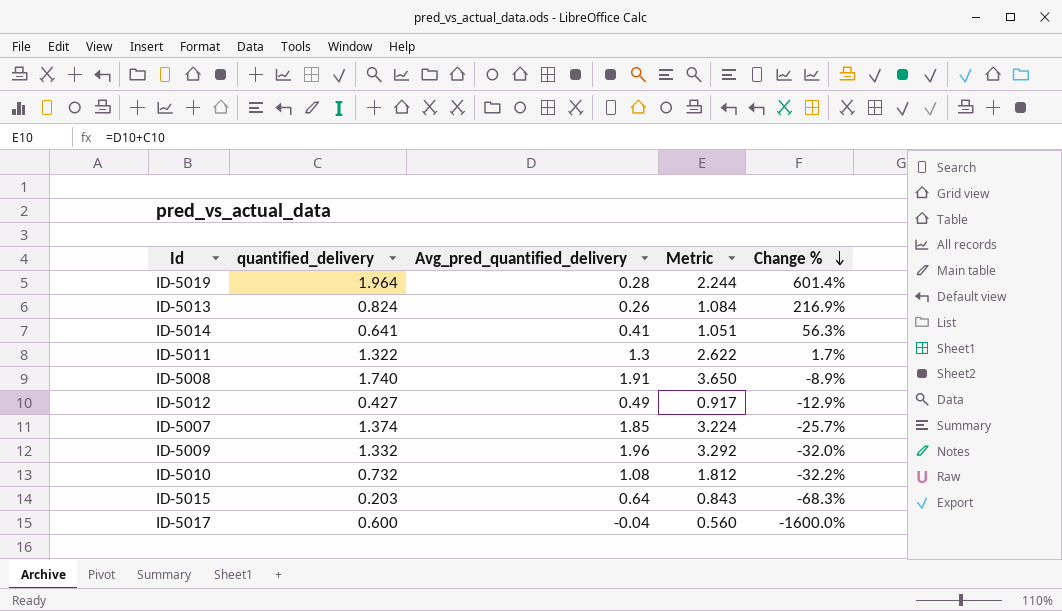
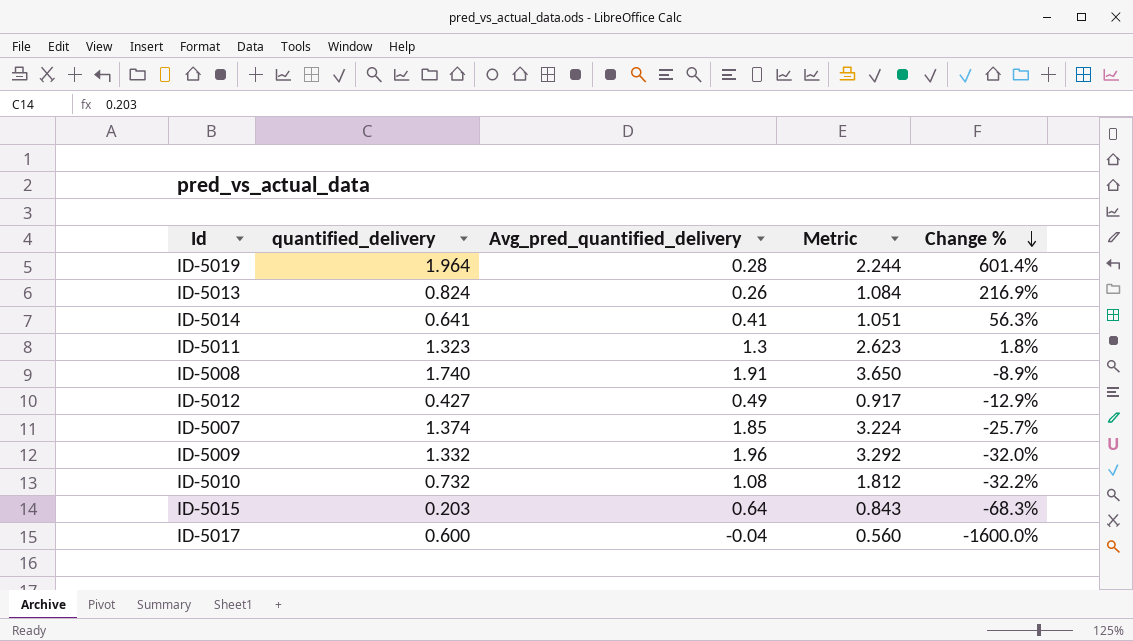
ID-5011 | quantified_delivery: 1.322 -> 1.323
ID-5011 | Metric: 2.622 -> 2.623
ID-5011 | Change %: 1.7% -> 1.8%

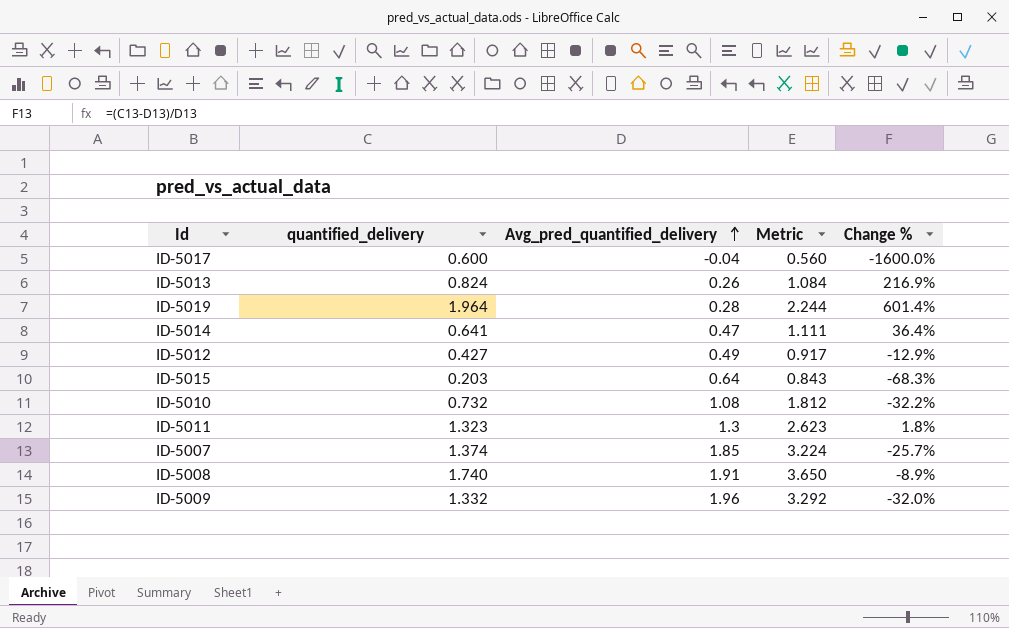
row order: Change % descending -> Avg_pred_quantified_delivery ascending
ID-5014 | Avg_pred_quantified_delivery: 0.41 -> 0.47
ID-5014 | Metric: 1.051 -> 1.111
ID-5014 | Change %: 56.3% -> 36.4%

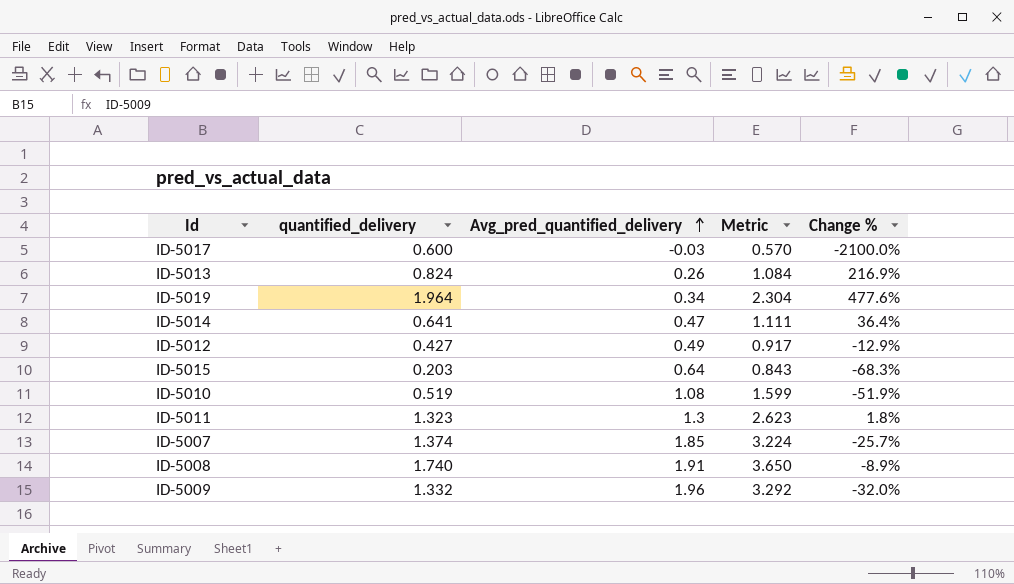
ID-5017 | Avg_pred_quantified_delivery: -0.04 -> -0.03
ID-5017 | Metric: 0.560 -> 0.570
ID-5017 | Change %: -1600.0% -> -2100.0%
ID-5019 | Avg_pred_quantified_delivery: 0.28 -> 0.34
ID-5019 | Metric: 2.244 -> 2.304
ID-5019 | Change %: 601.4% -> 477.6%
ID-5010 | quantified_delivery: 0.732 -> 0.519
ID-5010 | Metric: 1.812 -> 1.599
ID-5010 | Change %: -32.2% -> -51.9%

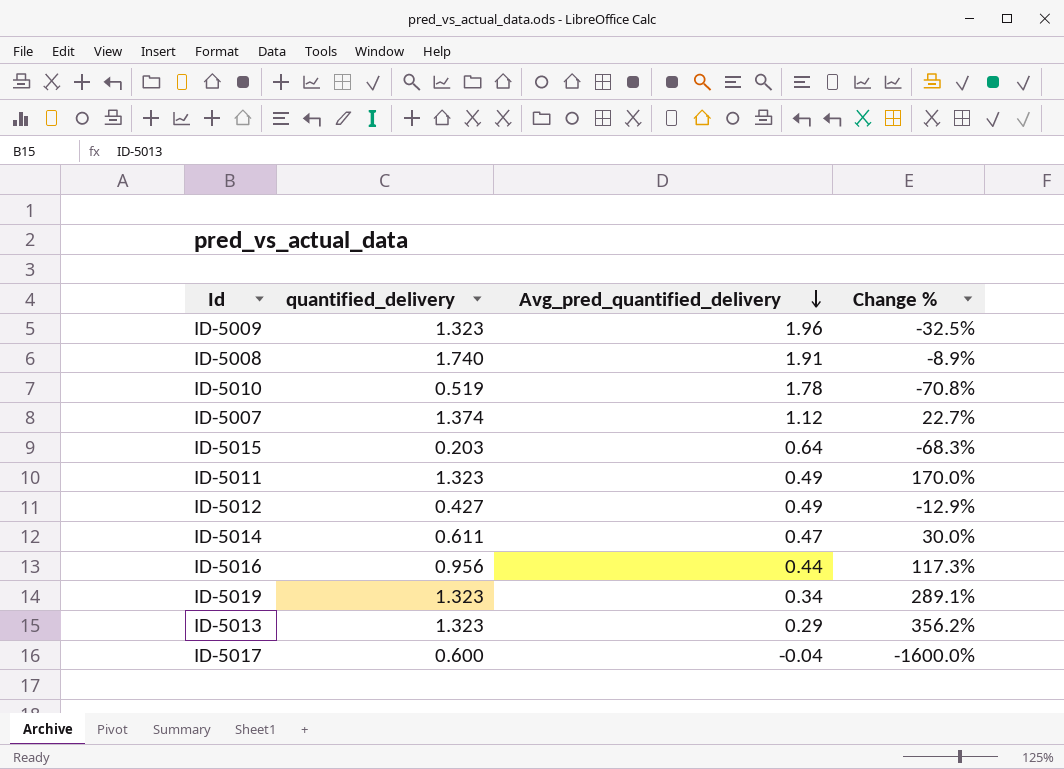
row order: Avg_pred_quantified_delivery ascending -> Avg_pred_quantified_delivery descending
column Metric | formula: [quantified_delivery] + [Avg_pred_quantified_delivery] -> none
ID-5009 | quantified_delivery: 1.332 -> 1.323
ID-5009 | Change %: -32.0% -> -32.5%
ID-5010 | Avg_pred_quantified_delivery: 1.08 -> 1.78
ID-5010 | Change %: -51.9% -> -70.8%
ID-5007 | Avg_pred_quantified_delivery: 1.85 -> 1.12
ID-5007 | Change %: -25.7% -> 22.7%
ID-5011 | Avg_pred_quantified_delivery: 1.3 -> 0.49
ID-5011 | Change %: 1.8% -> 170.0%
ID-5014 | quantified_delivery: 0.641 -> 0.611
ID-5014 | Change %: 36.4% -> 30.0%
row ID-5016: none -> 0.956 | 0.44 | 117.3%
ID-5019 | quantified_delivery: 1.964 -> 1.323
ID-5019 | Change %: 477.6% -> 289.1%
ID-5013 | quantified_delivery: 0.824 -> 1.323
ID-5013 | Avg_pred_quantified_delivery: 0.26 -> 0.29
ID-5013 | Change %: 216.9% -> 356.2%
ID-5017 | Avg_pred_quantified_delivery: -0.03 -> -0.04
ID-5017 | Change %: -2100.0% -> -1600.0%

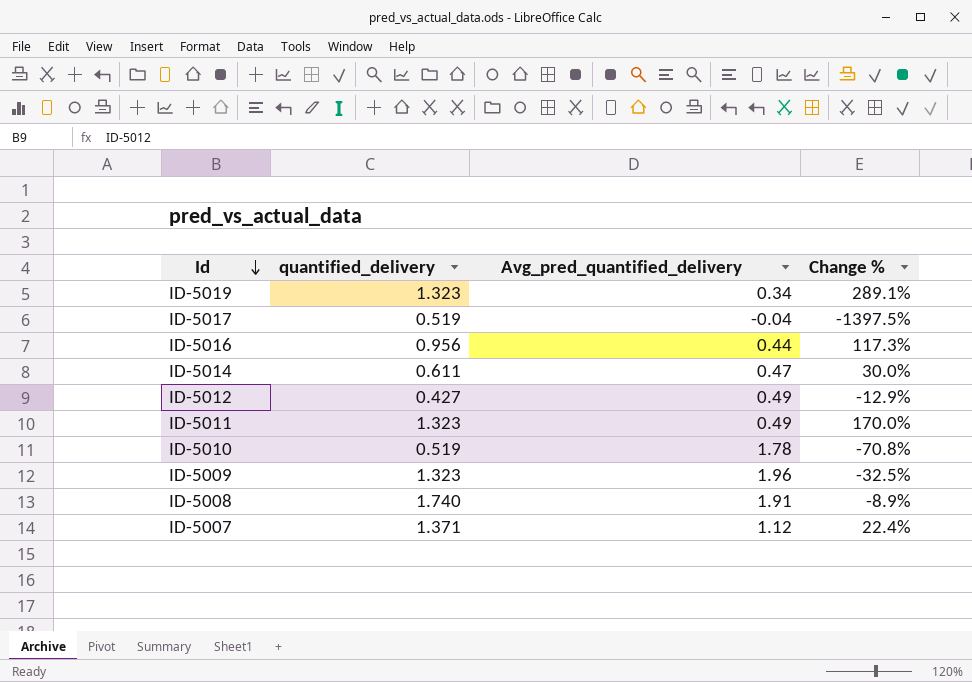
row order: Avg_pred_quantified_delivery descending -> Id descending
row ID-5015: 0.203 | 0.64 | -68.3% -> none
row ID-5013: 1.323 | 0.29 | 356.2% -> none
ID-5017 | quantified_delivery: 0.600 -> 0.519
ID-5017 | Change %: -1600.0% -> -1397.5%
ID-5007 | quantified_delivery: 1.374 -> 1.371
ID-5007 | Change %: 22.7% -> 22.4%

